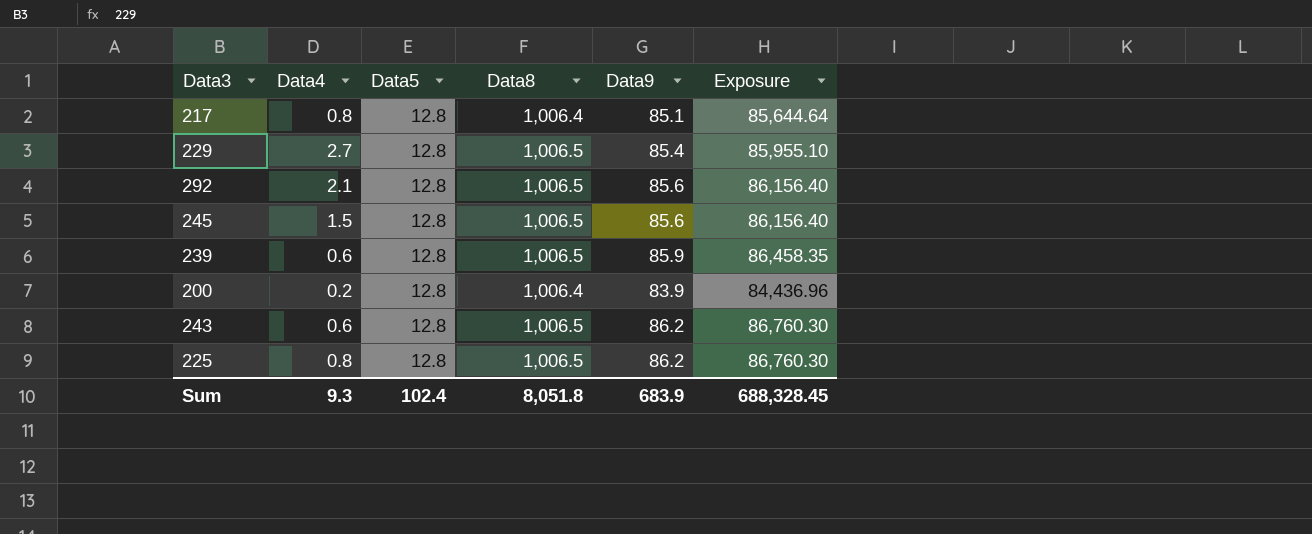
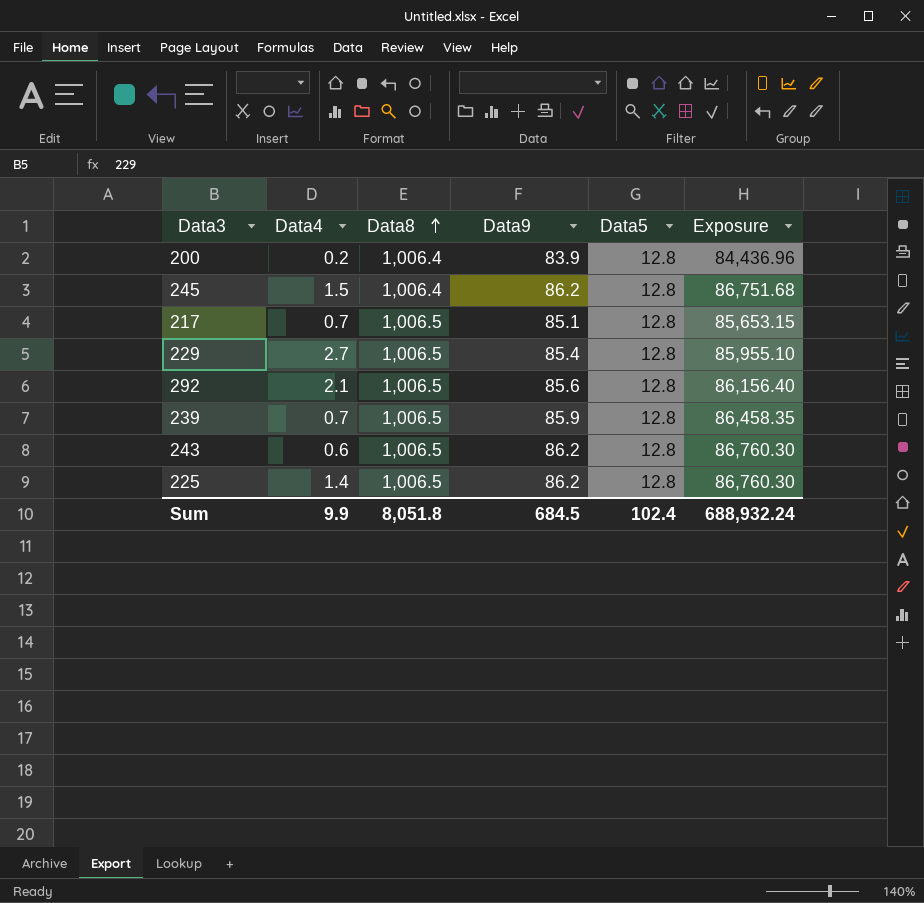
row order: none -> Data8 ascending
column Data5 | position: 3 -> 5
245 | Data8: 1,006.5 -> 1,006.4
245 | Data9: 85.6 -> 86.2
245 | Exposure: 86,156.40 -> 86,751.68
217 | Data4: 0.8 -> 0.7
217 | Data8: 1,006.4 -> 1,006.5
217 | Exposure: 85,644.64 -> 85,653.15
239 | Data4: 0.6 -> 0.7
225 | Data4: 0.8 -> 1.4
Sum | Data4: 9.3 -> 9.9
Sum | Data9: 683.9 -> 684.5
Sum | Exposure: 688,328.45 -> 688,932.24

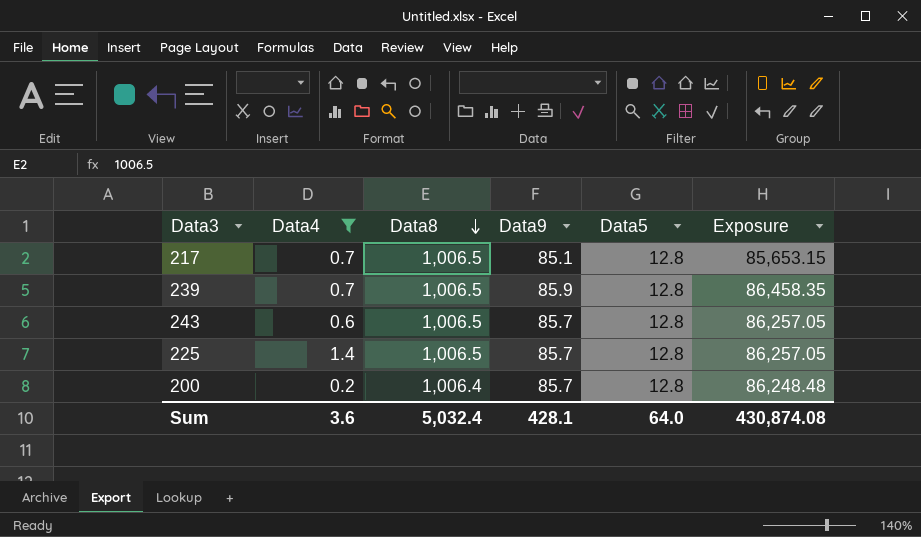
filter: none -> Data4 <= 1.4
row order: Data8 ascending -> Data8 descending
243 | Data9: 86.2 -> 85.7
243 | Exposure: 86,760.30 -> 86,257.05
225 | Data9: 86.2 -> 85.7
225 | Exposure: 86,760.30 -> 86,257.05
200 | Data9: 83.9 -> 85.7
200 | Exposure: 84,436.96 -> 86,248.48
Sum | Data4: 9.9 -> 3.6
Sum | Data8: 8,051.8 -> 5,032.4
Sum | Data9: 684.5 -> 428.1
Sum | Data5: 102.4 -> 64.0
Sum | Exposure: 688,932.24 -> 430,874.08

